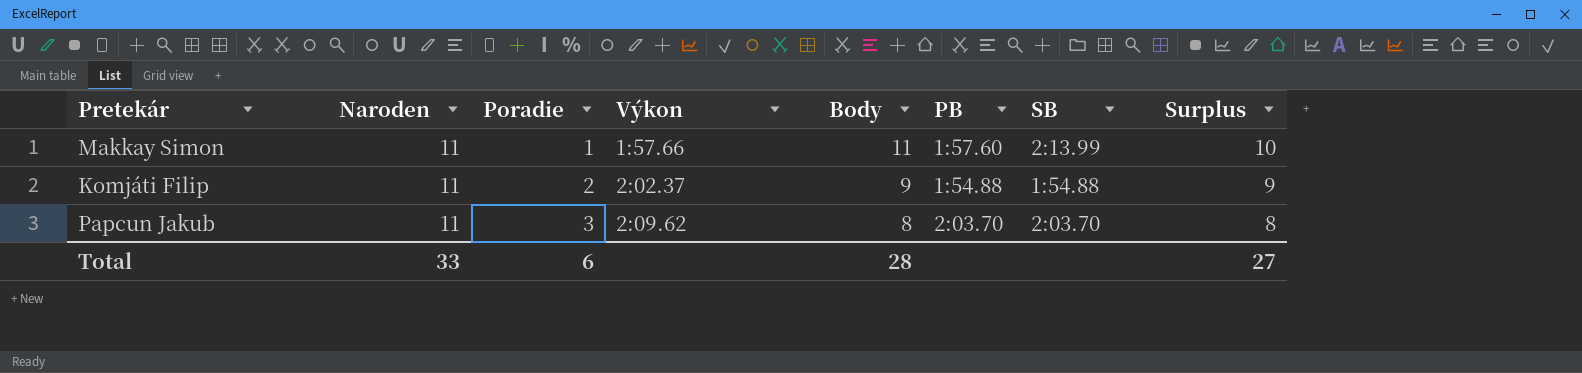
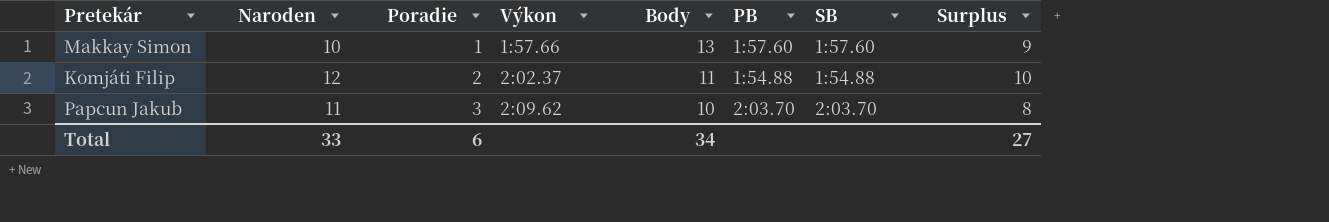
Makkay Simon | Naroden: 11 -> 10
Makkay Simon | Body: 11 -> 13
Makkay Simon | SB: 2:13.99 -> 1:57.60
Makkay Simon | Surplus: 10 -> 9
Komjáti Filip | Naroden: 11 -> 12
Komjáti Filip | Body: 9 -> 11
Komjáti Filip | Surplus: 9 -> 10
Papcun Jakub | Body: 8 -> 10
Total | Body: 28 -> 34

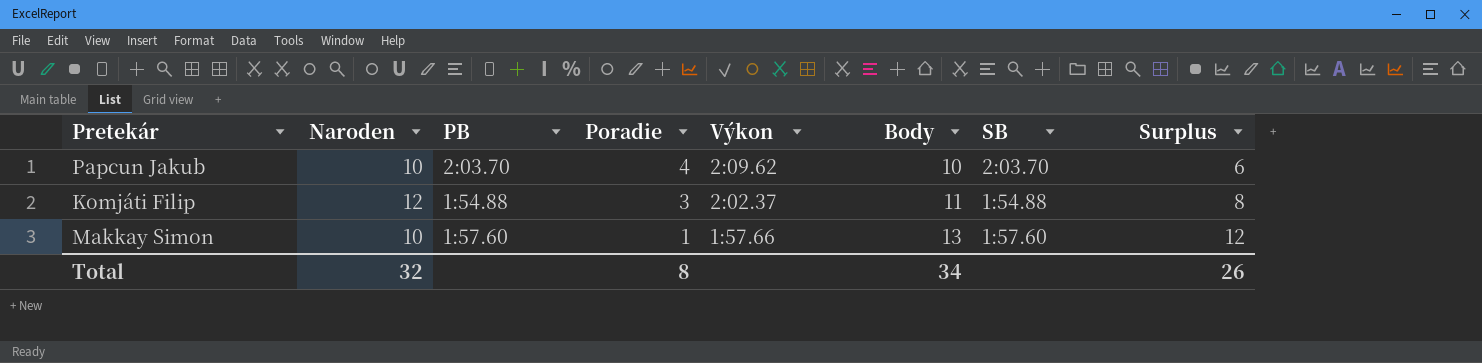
row order: Poradie ascending -> Poradie descending
column PB | position: 6 -> 3
column Surplus | formula: [Naroden] - [Poradie] -> [Body] - [Poradie]
Papcun Jakub | Naroden: 11 -> 10
Papcun Jakub | Poradie: 3 -> 4
Komjáti Filip | Poradie: 2 -> 3
Total | Naroden: 33 -> 32
Total | Poradie: 6 -> 8
Total | Surplus: 27 -> 26

